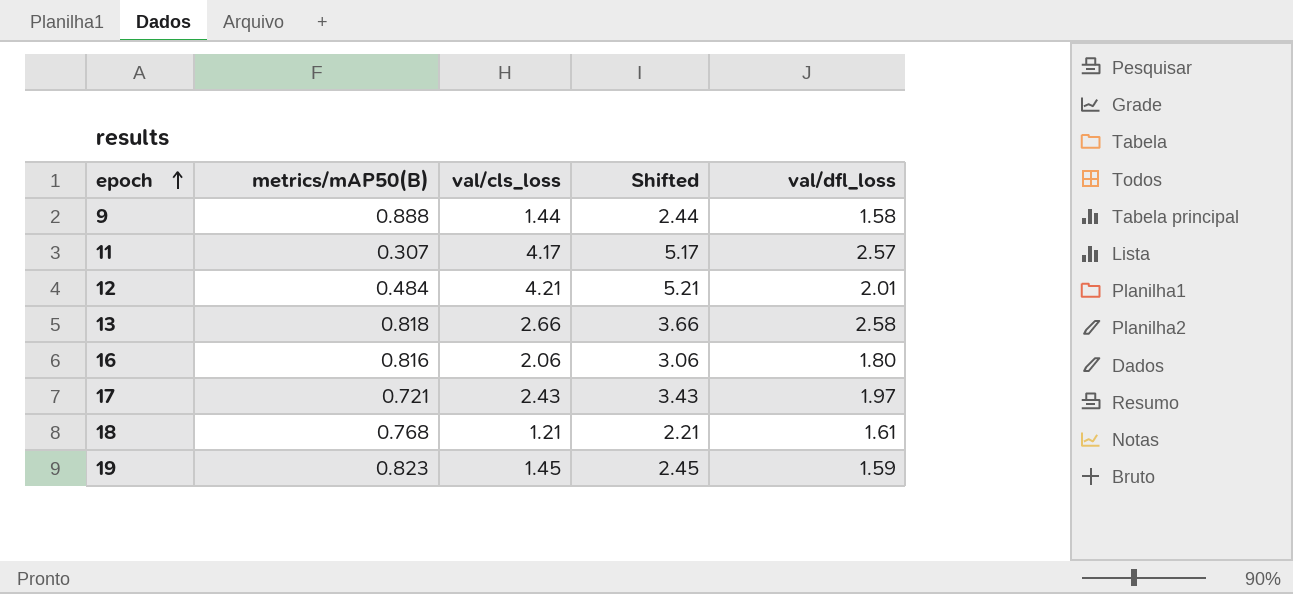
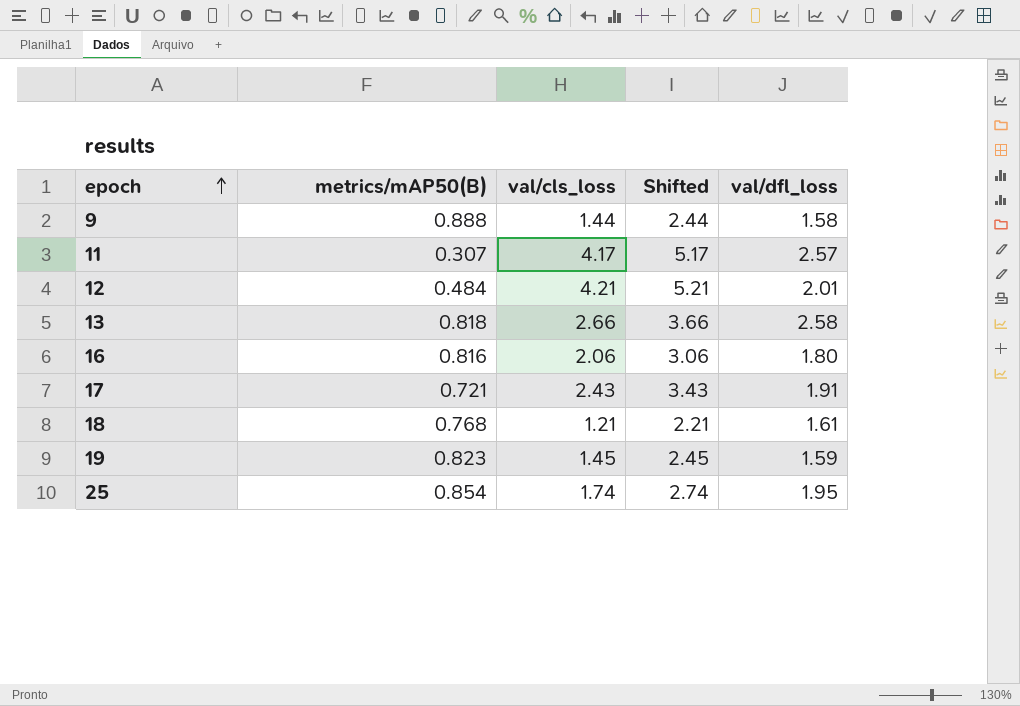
17 | val/dfl_loss: 1.97 -> 1.91
row 25: none -> 0.854 | 1.74 | 2.74 | 1.95

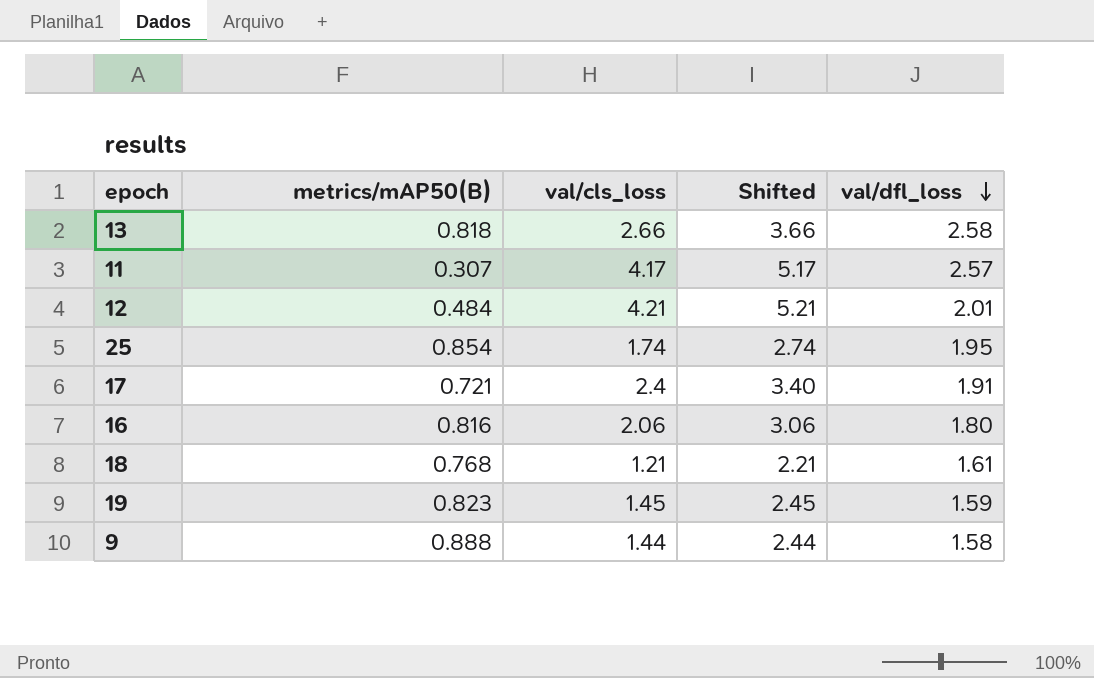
row order: epoch ascending -> val/dfl_loss descending
17 | val/cls_loss: 2.43 -> 2.4
17 | Shifted: 3.43 -> 3.40

